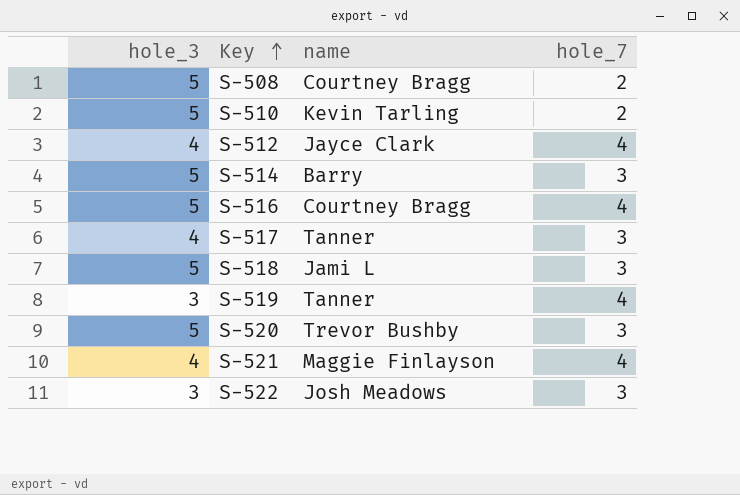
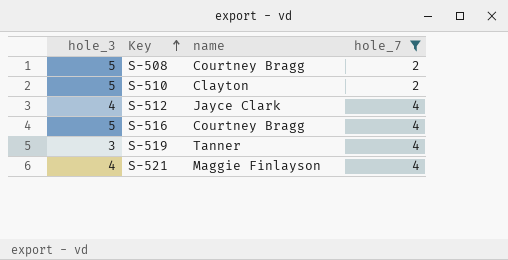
filter: none -> hole_7 != 3
S-510 | name: Kevin Tarling -> Clayton

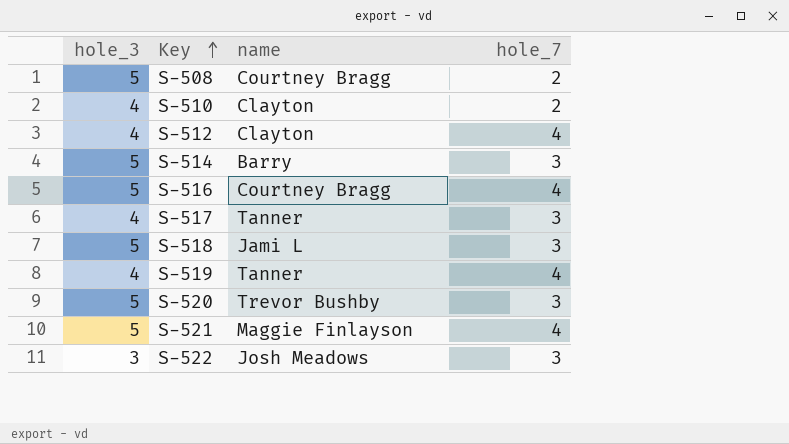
filter: hole_7 != 3 -> none
S-510 | hole_3: 5 -> 4
S-512 | name: Jayce Clark -> Clayton
S-519 | hole_3: 3 -> 4
S-521 | hole_3: 4 -> 5

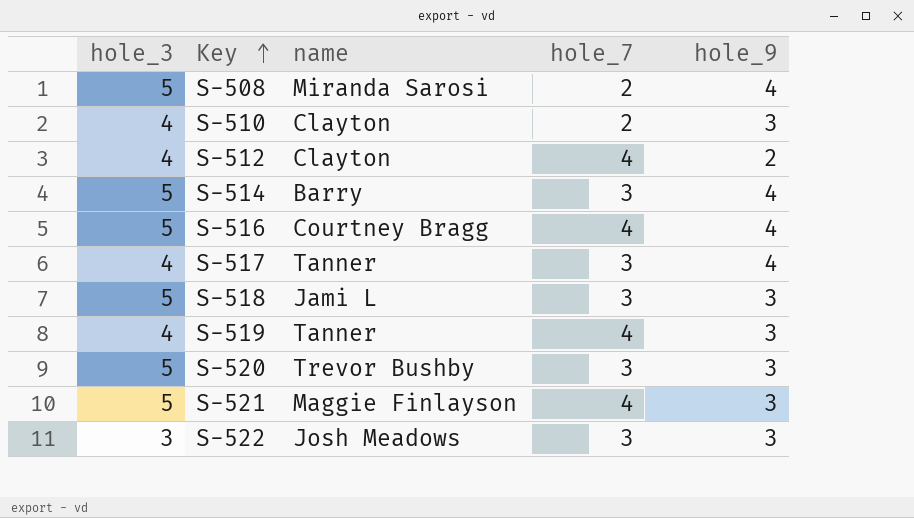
column hole_9 | position: none -> 5
S-508 | name: Courtney Bragg -> Miranda Sarosi

